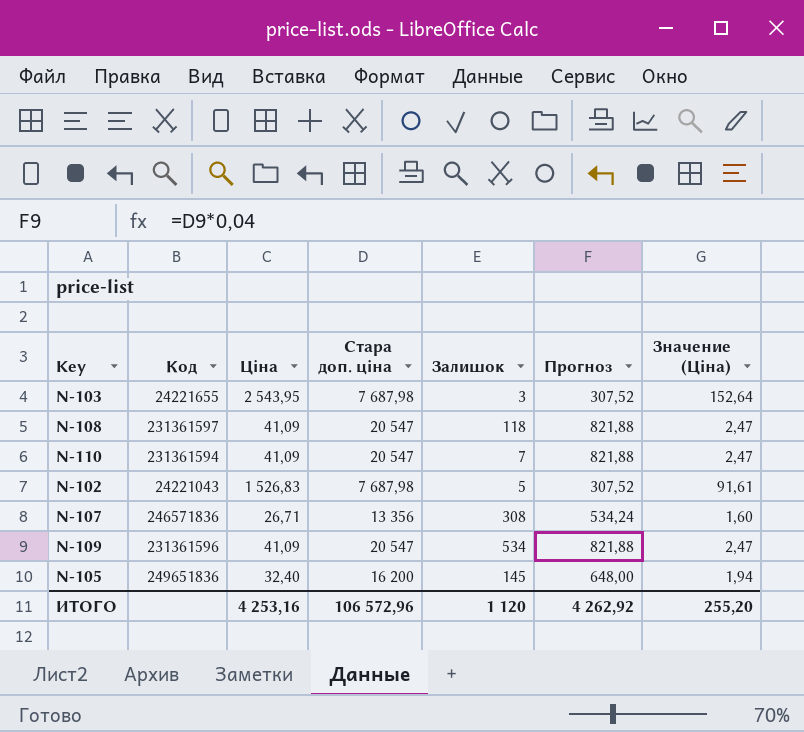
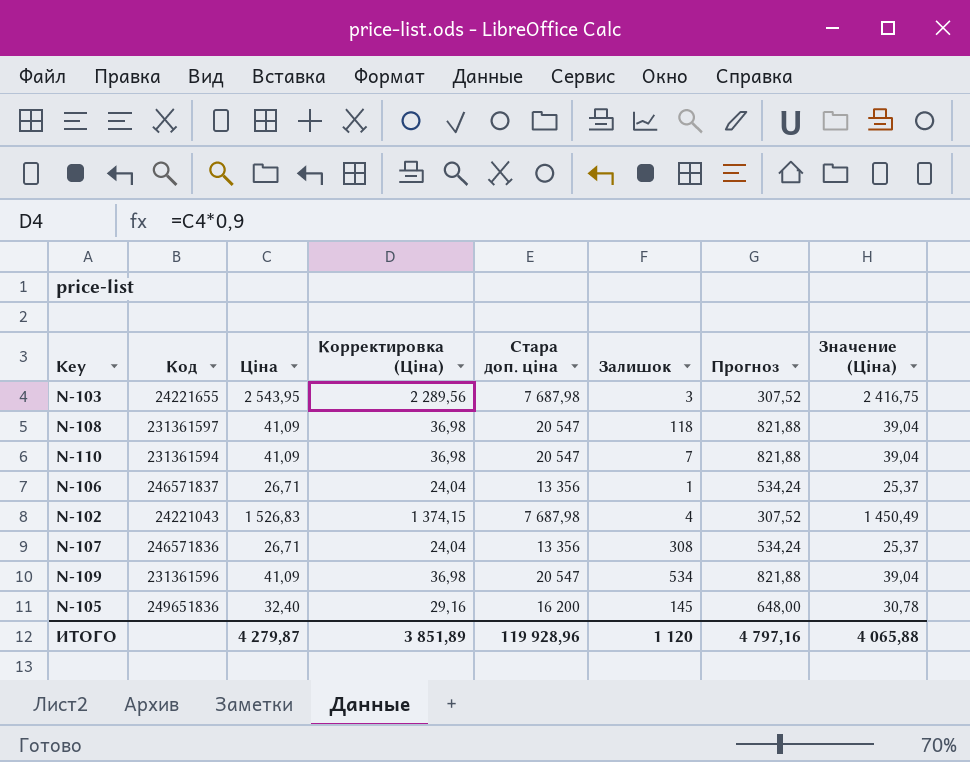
column Корректировка (Ціна) | formula: none -> [Ціна] * 0,9
column Значение (Ціна) | formula: [Ціна] * 0,06 -> [Ціна] * 0,95
row N-106: none -> 246571837 | 26,71 | 24,04 | 13 356 | 1 | 534,24 | 25,37
N-102 | Залишок: 5 -> 4
ИТОГО | Ціна: 4 253,16 -> 4 279,87
ИТОГО | Стара доп. ціна: 106 572,96 -> 119 928,96
ИТОГО | Прогноз: 4 262,92 -> 4 797,16
ИТОГО | Значение (Ціна): 255,20 -> 4 065,88

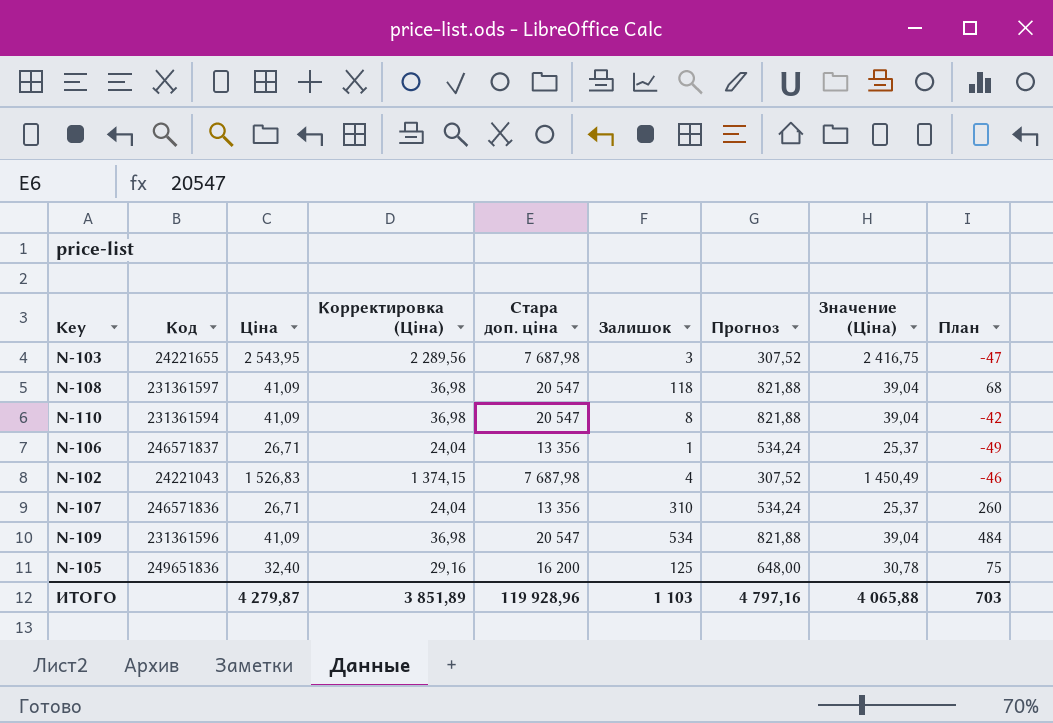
column План | formula: none -> [Залишок] - 50
N-110 | Залишок: 7 -> 8
N-107 | Залишок: 308 -> 310
N-105 | Залишок: 145 -> 125
ИТОГО | Залишок: 1 120 -> 1 103

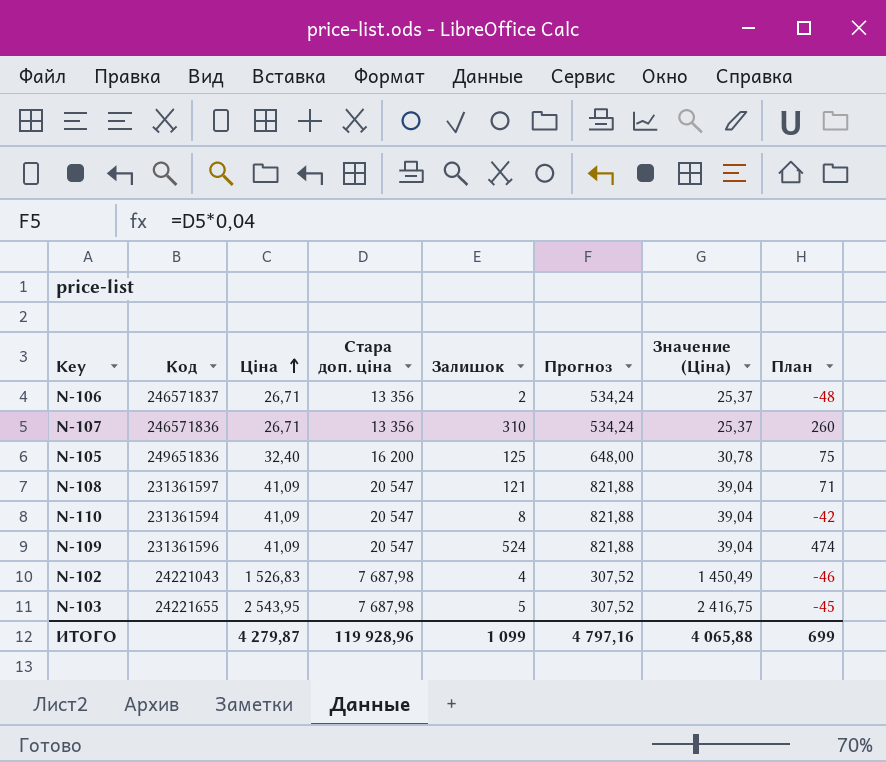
row order: none -> Ціна ascending
column Корректировка (Ціна) | formula: [Ціна] * 0,9 -> none
N-106 | Залишок: 1 -> 2
N-106 | План: -49 -> -48
N-108 | Залишок: 118 -> 121
N-108 | План: 68 -> 71
N-109 | Залишок: 534 -> 524
N-109 | План: 484 -> 474
N-103 | Залишок: 3 -> 5
N-103 | План: -47 -> -45
ИТОГО | Залишок: 1 103 -> 1 099
ИТОГО | План: 703 -> 699

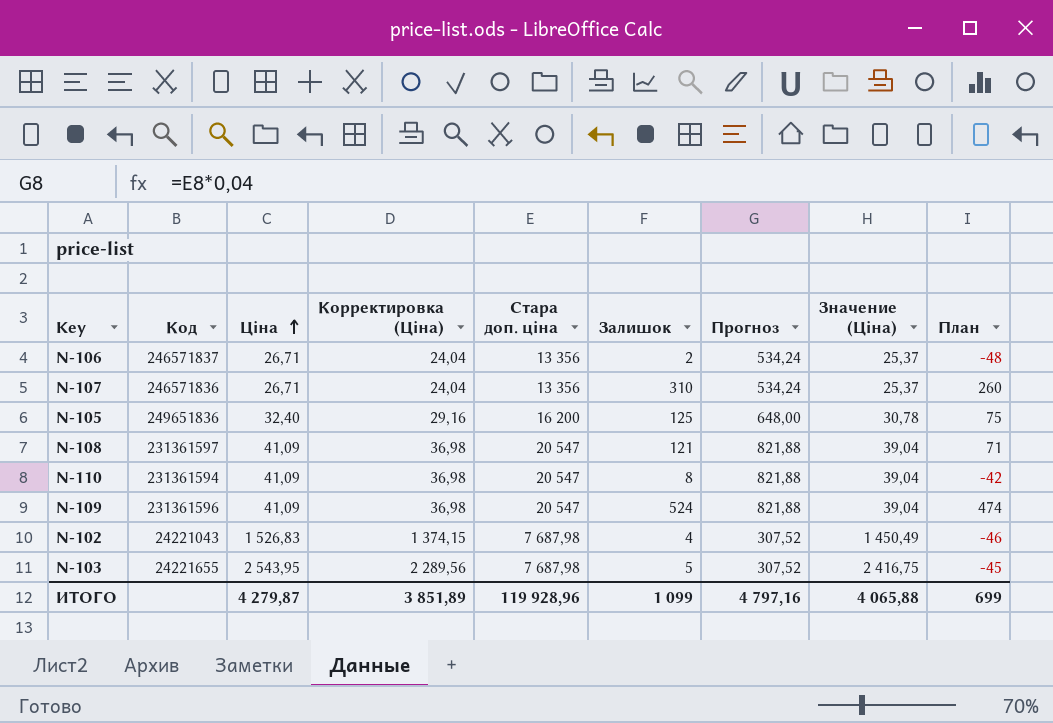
column Корректировка (Ціна) | formula: none -> [Ціна] * 0,9

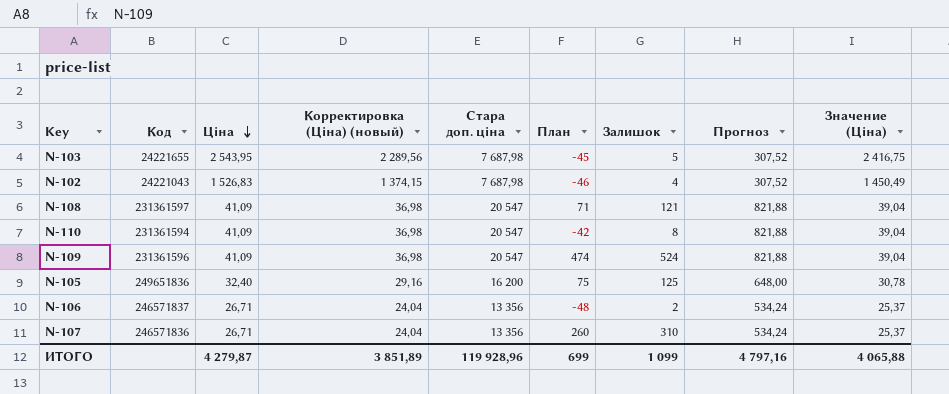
row order: Ціна ascending -> Ціна descending
column name: Корректировка (Ціна) -> Корректировка (Ціна) (новый)
column План | position: 9 -> 6

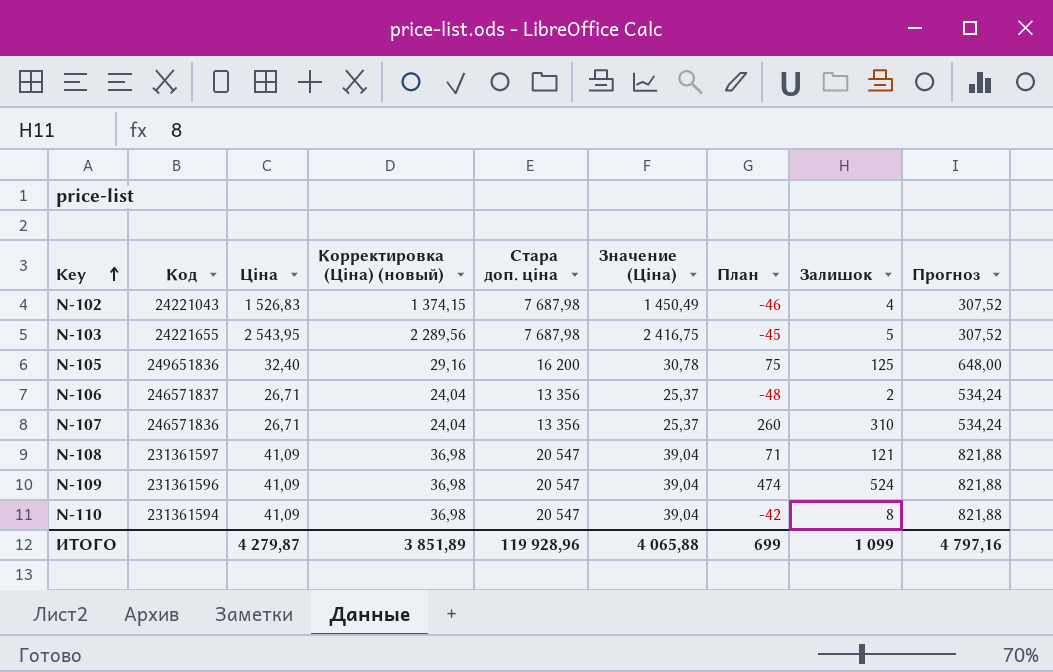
row order: Ціна descending -> Key ascending
column Значение (Ціна) | position: 9 -> 6

